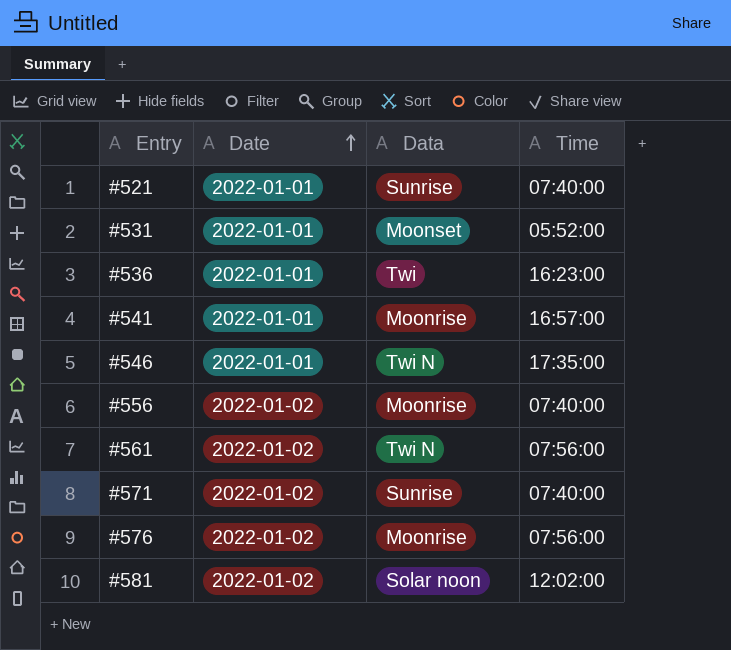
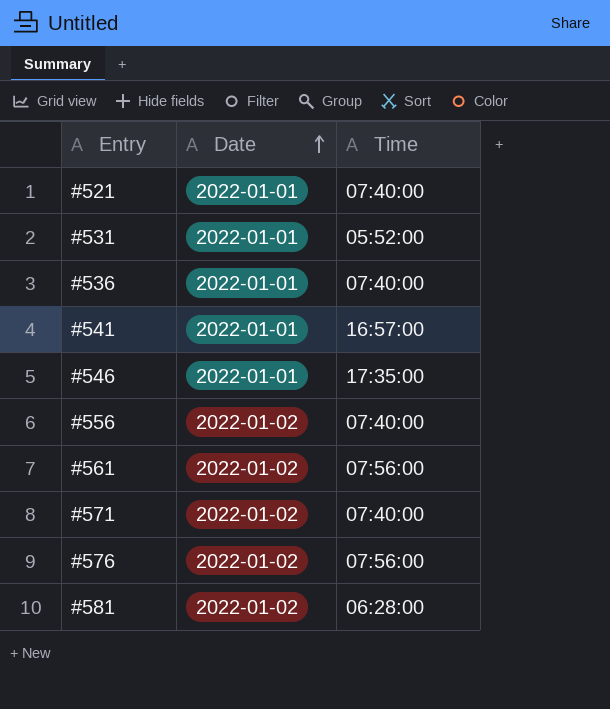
column Data | position: 3 -> none
#536 | Time: 16:23:00 -> 07:40:00
#581 | Time: 12:02:00 -> 06:28:00

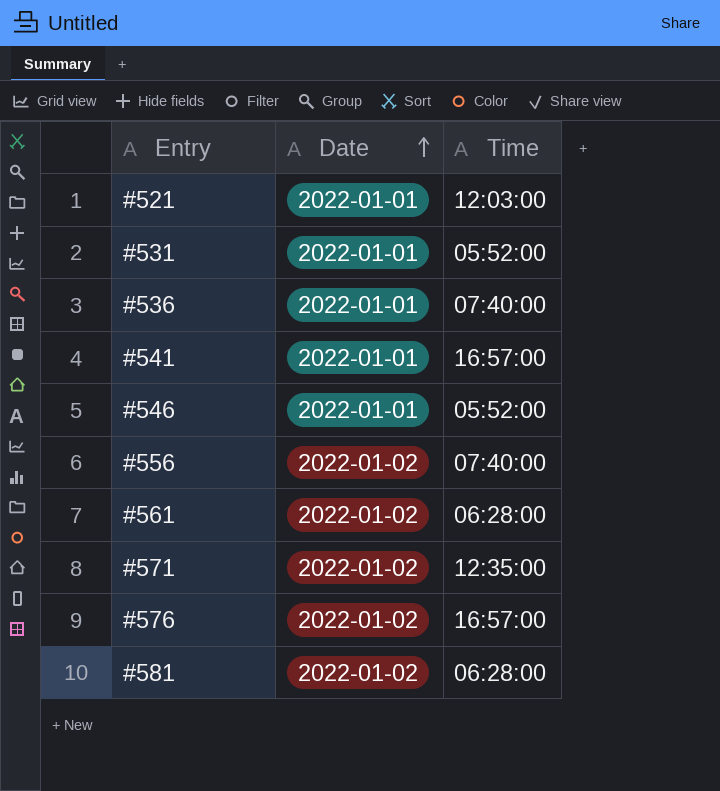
#521 | Time: 07:40:00 -> 12:03:00
#546 | Time: 17:35:00 -> 05:52:00
#561 | Time: 07:56:00 -> 06:28:00
#571 | Time: 07:40:00 -> 12:35:00
#576 | Time: 07:56:00 -> 16:57:00

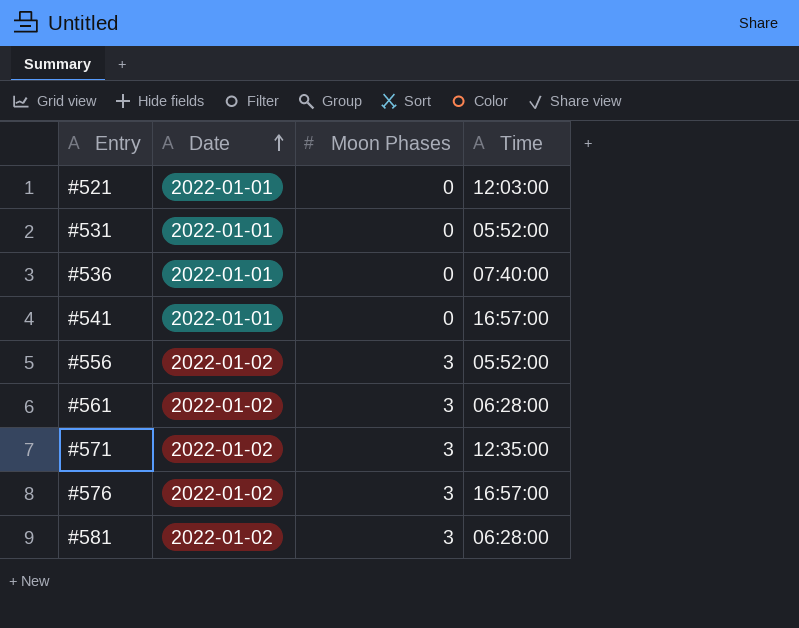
column Moon Phases | position: none -> 3
row #546: 2022-01-01 | 05:52:00 -> none
#556 | Time: 07:40:00 -> 05:52:00

